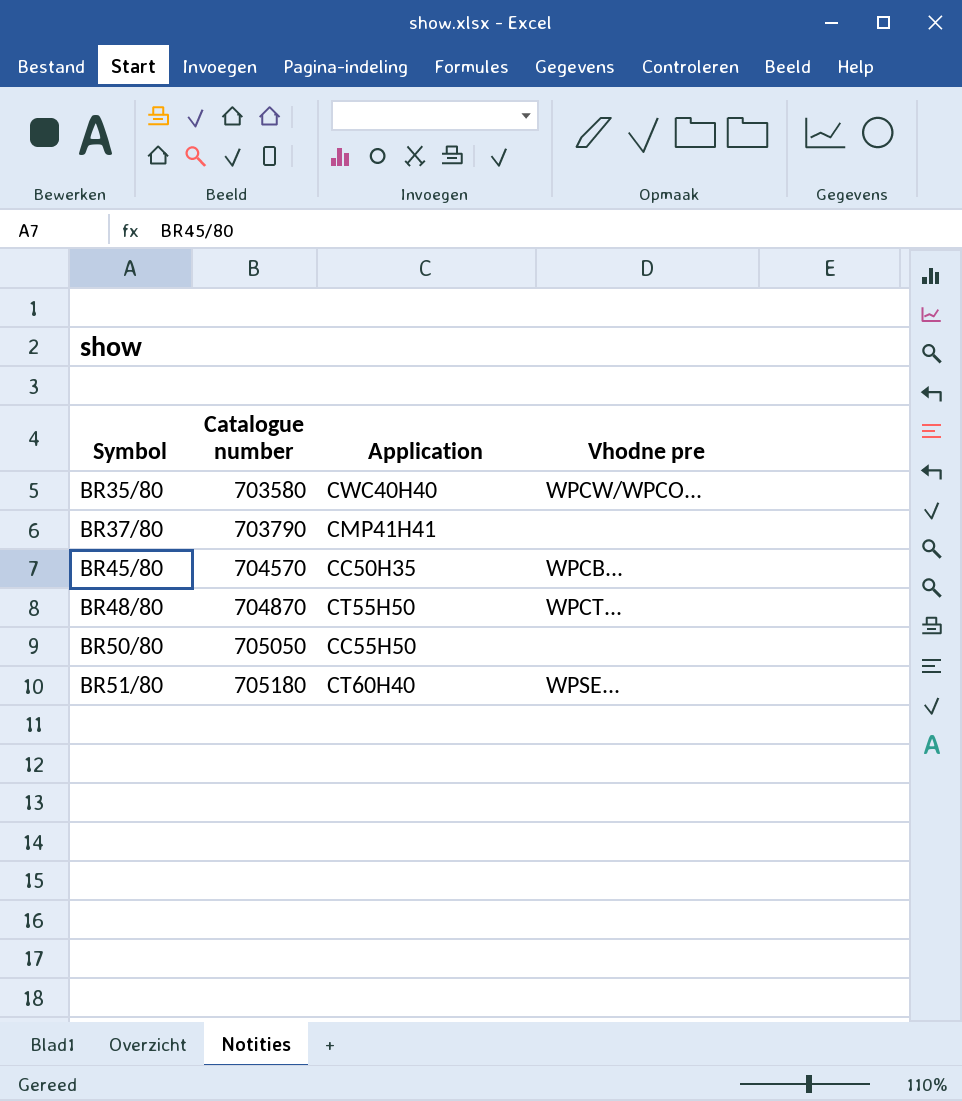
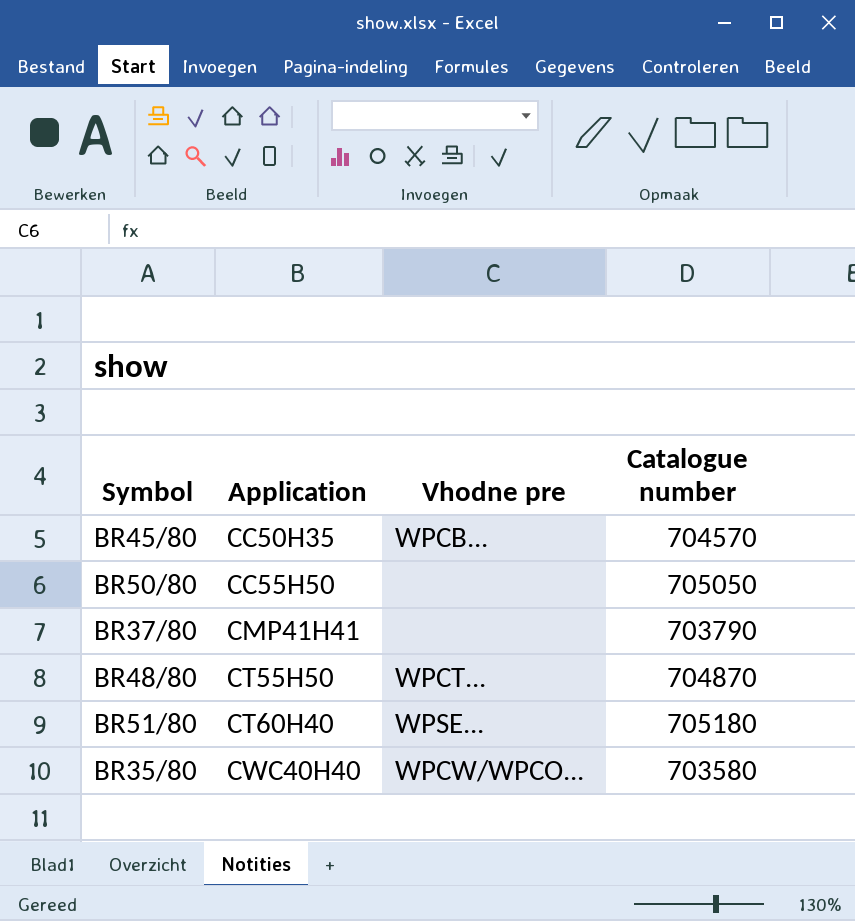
row order: Symbol ascending -> Application ascending
column Catalogue number | position: 2 -> 4

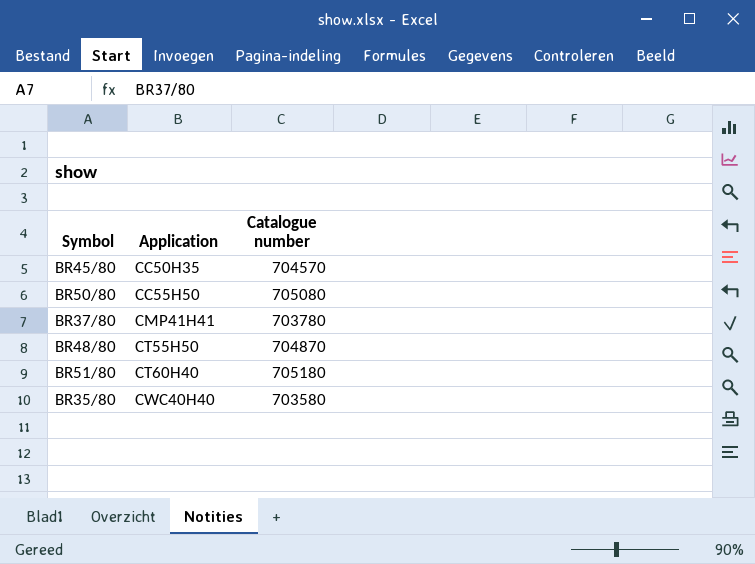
column Vhodne pre | position: 3 -> none
BR50/80 | Catalogue number: 705050 -> 705080
BR37/80 | Catalogue number: 703790 -> 703780

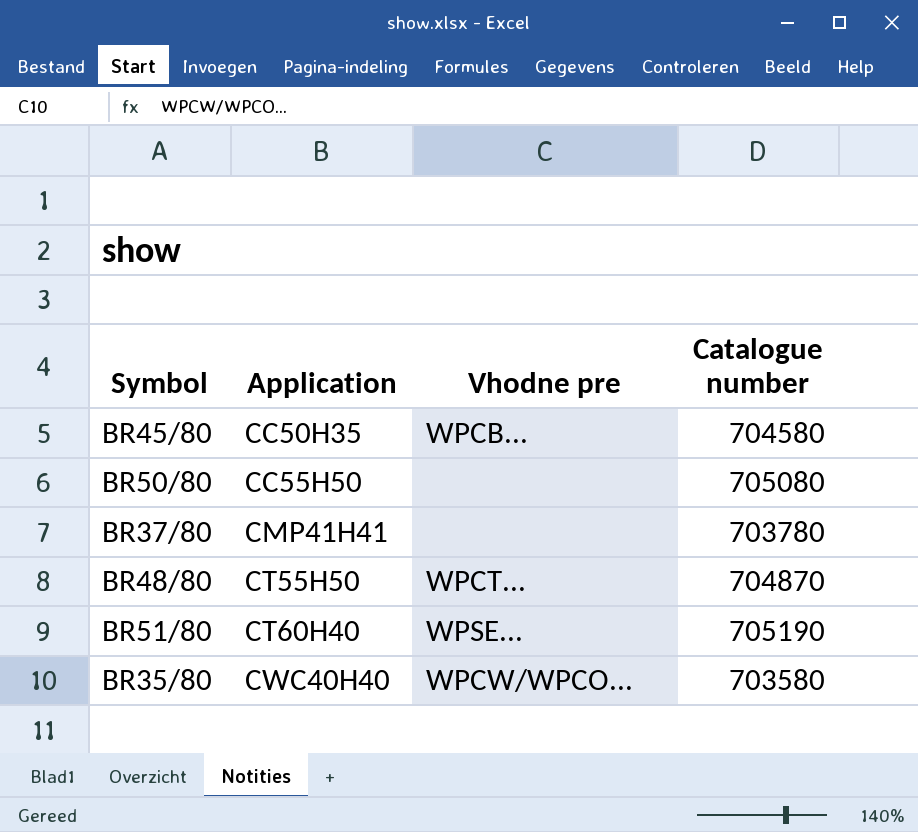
column Vhodne pre | position: none -> 3
BR45/80 | Catalogue number: 704570 -> 704580
BR51/80 | Catalogue number: 705180 -> 705190

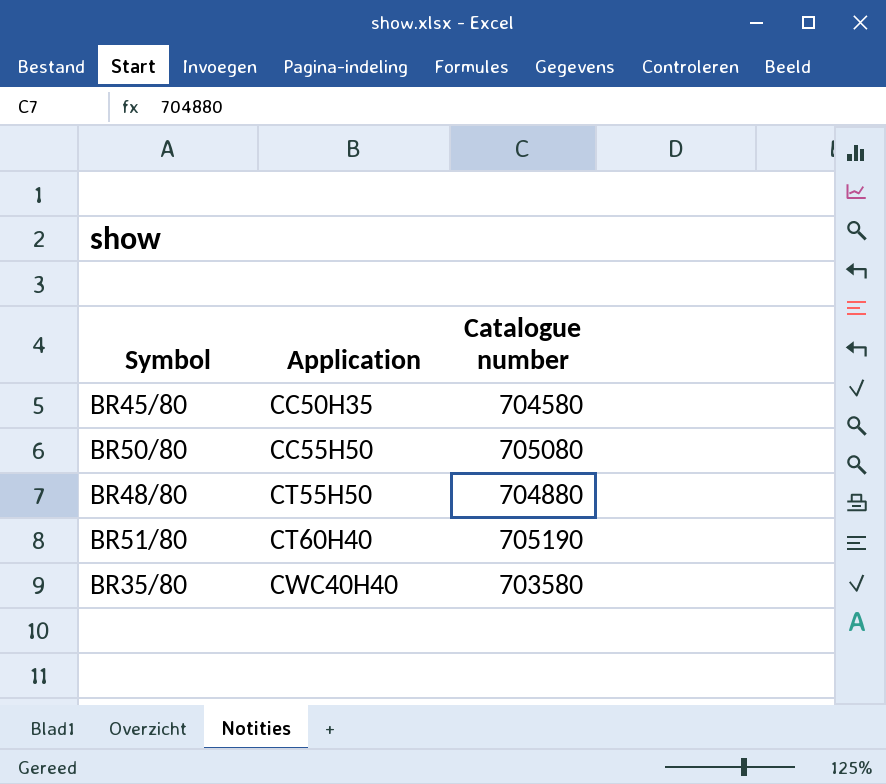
column Vhodne pre | position: 3 -> none
row BR37/80: CMP41H41 | none | 703780 -> none
BR48/80 | Catalogue number: 704870 -> 704880

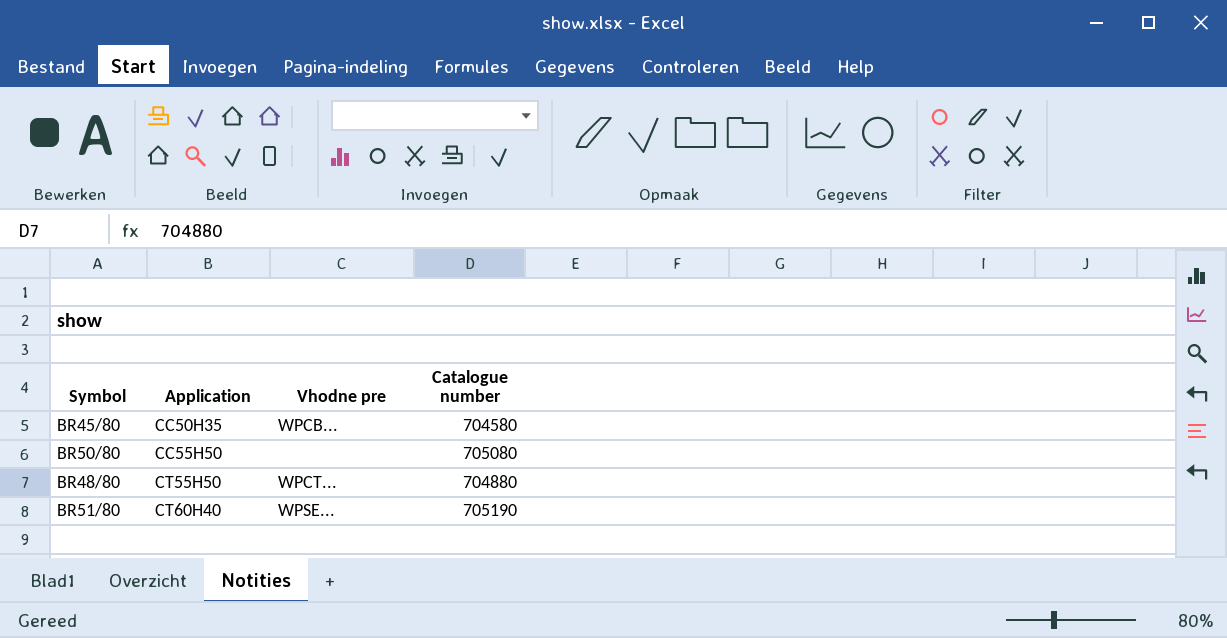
column Vhodne pre | position: none -> 3
row BR35/80: CWC40H40 | 703580 -> none

